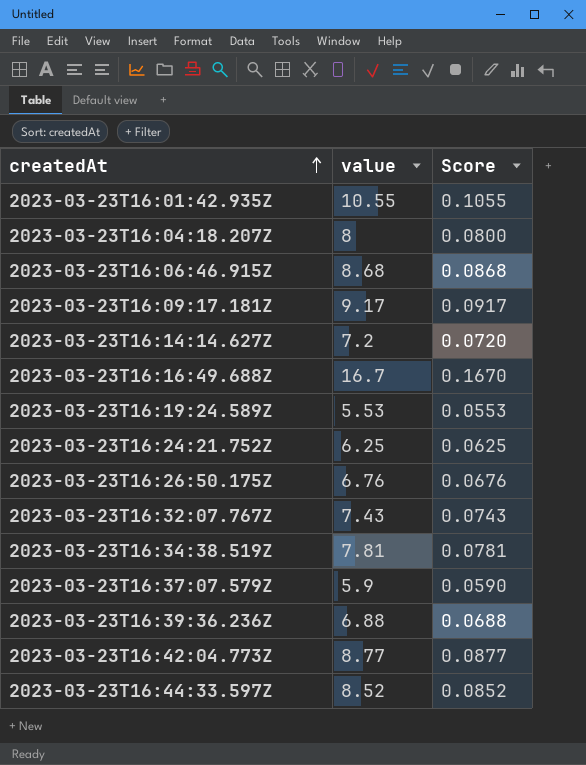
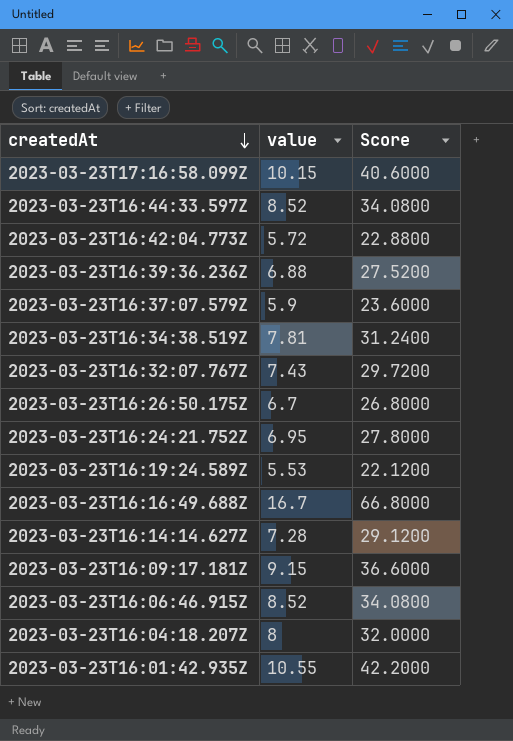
row order: createdAt ascending -> createdAt descending
column Score | formula: [value] * 0.01 -> [value] * 4
row 2023-03-23T17:16:58.099Z: none -> 10.15 | 40.6000
2023-03-23T16:42:04.773Z | value: 8.77 -> 5.72
2023-03-23T16:26:50.175Z | value: 6.76 -> 6.7
2023-03-23T16:24:21.752Z | value: 6.25 -> 6.95
2023-03-23T16:14:14.627Z | value: 7.2 -> 7.28
2023-03-23T16:09:17.181Z | value: 9.17 -> 9.15
2023-03-23T16:06:46.915Z | value: 8.68 -> 8.52

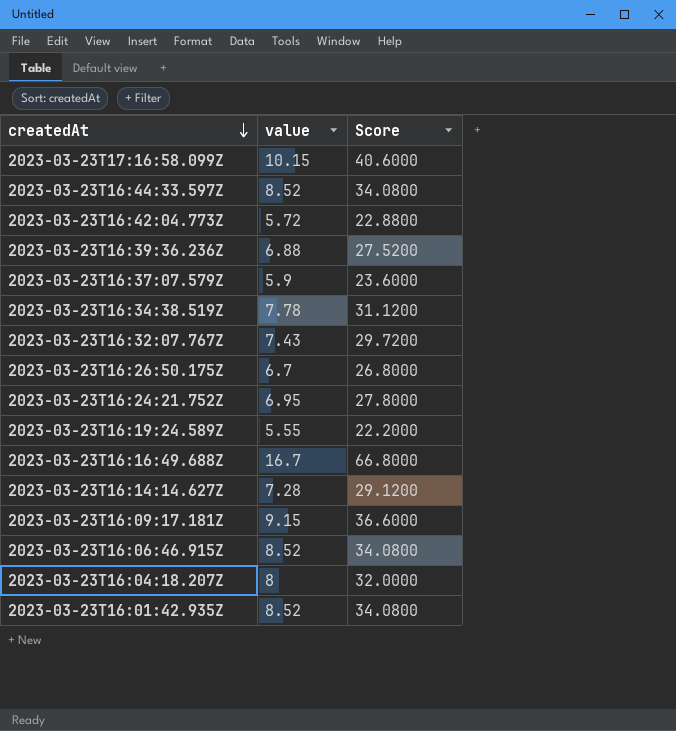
2023-03-23T16:34:38.519Z | value: 7.81 -> 7.78
2023-03-23T16:34:38.519Z | Score: 31.2400 -> 31.1200
2023-03-23T16:19:24.589Z | value: 5.53 -> 5.55
2023-03-23T16:19:24.589Z | Score: 22.1200 -> 22.2000
2023-03-23T16:01:42.935Z | value: 10.55 -> 8.52
2023-03-23T16:01:42.935Z | Score: 42.2000 -> 34.0800

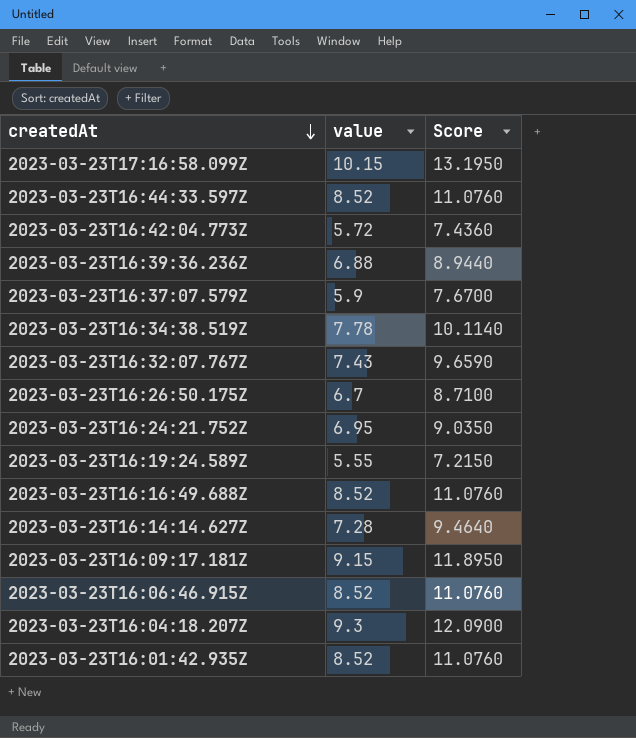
column Score | formula: [value] * 4 -> [value] * 1.3
2023-03-23T16:16:49.688Z | value: 16.7 -> 8.52
2023-03-23T16:04:18.207Z | value: 8 -> 9.3

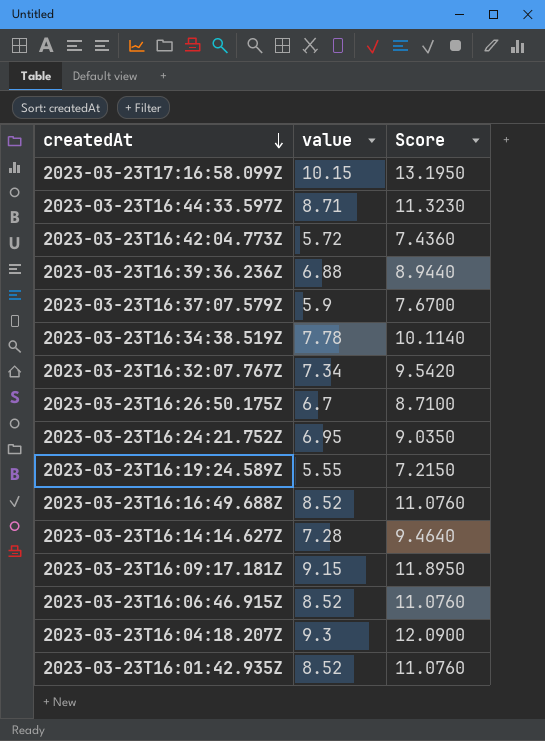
2023-03-23T16:44:33.597Z | value: 8.52 -> 8.71
2023-03-23T16:44:33.597Z | Score: 11.0760 -> 11.3230
2023-03-23T16:32:07.767Z | value: 7.43 -> 7.34
2023-03-23T16:32:07.767Z | Score: 9.6590 -> 9.5420

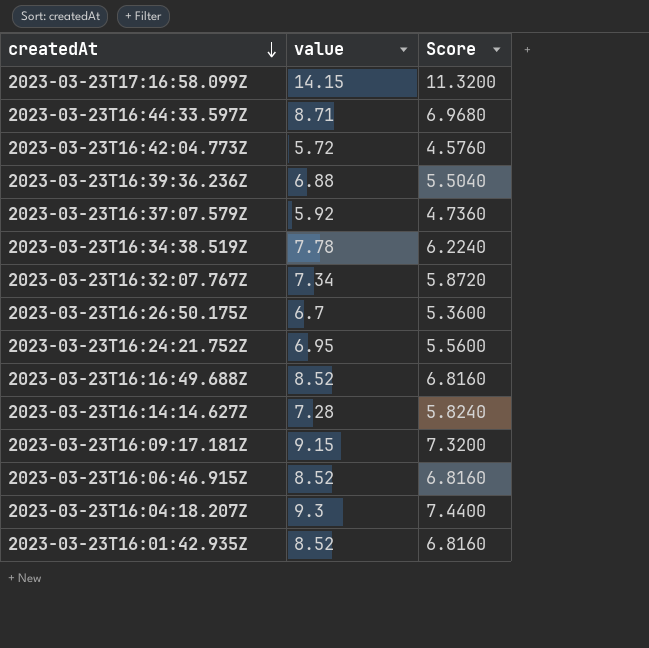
column Score | formula: [value] * 1.3 -> [value] * 0.8
row 2023-03-23T16:19:24.589Z: 5.55 | 7.2150 -> none
2023-03-23T17:16:58.099Z | value: 10.15 -> 14.15
2023-03-23T16:37:07.579Z | value: 5.9 -> 5.92

